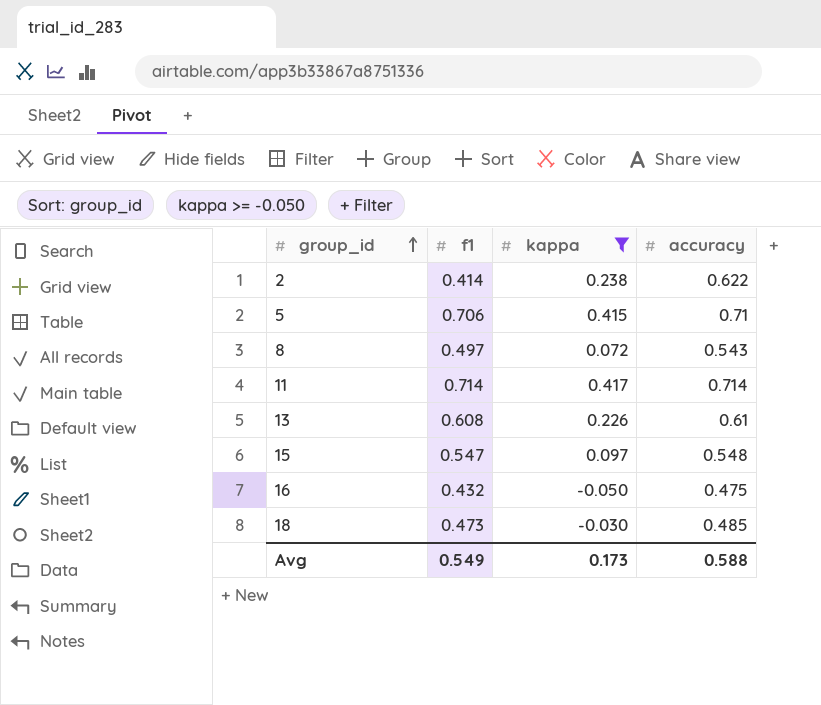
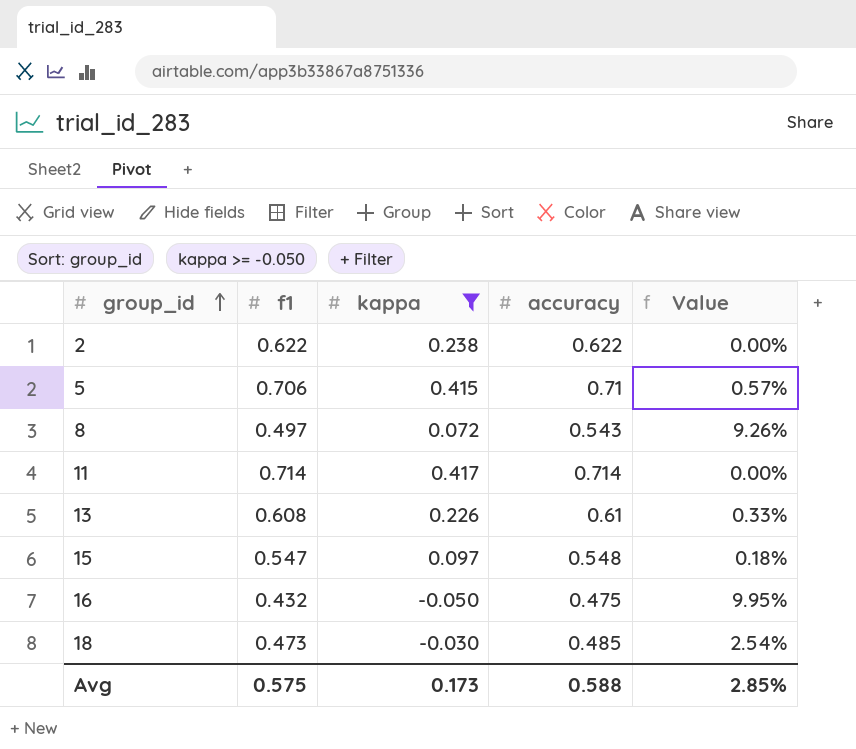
column Value | formula: none -> ([accuracy] - [f1]) / [f1]
2 | f1: 0.414 -> 0.622
Avg | f1: 0.549 -> 0.575

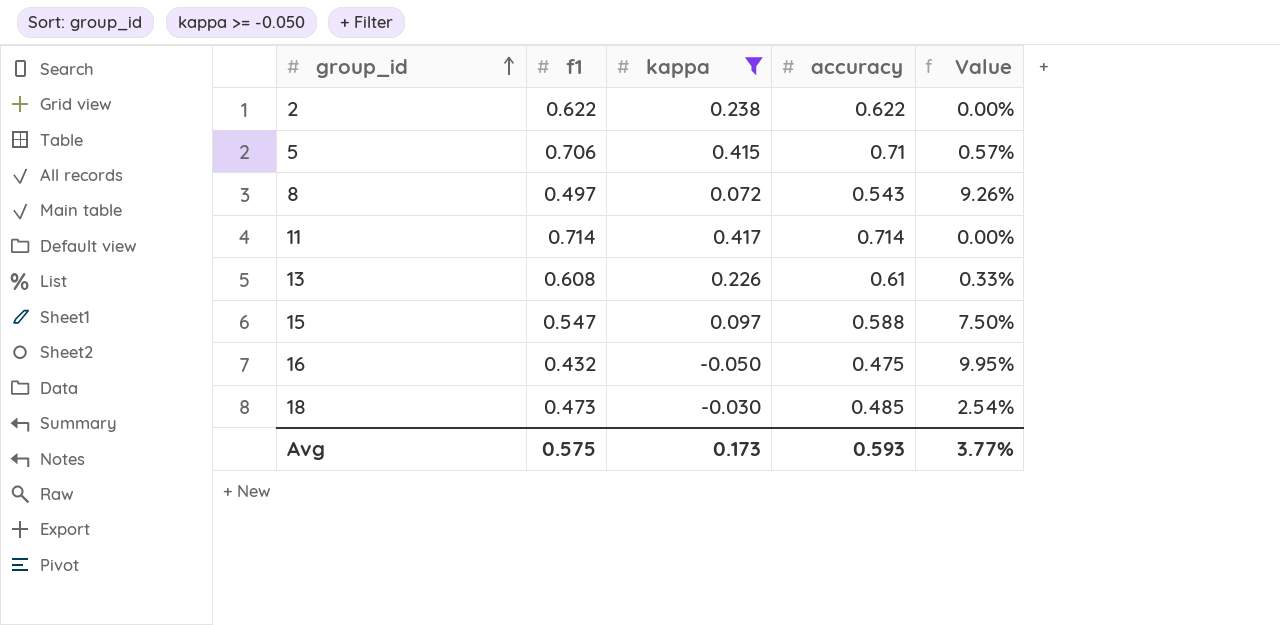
15 | accuracy: 0.548 -> 0.588
15 | Value: 0.18% -> 7.50%
Avg | accuracy: 0.588 -> 0.593
Avg | Value: 2.85% -> 3.77%

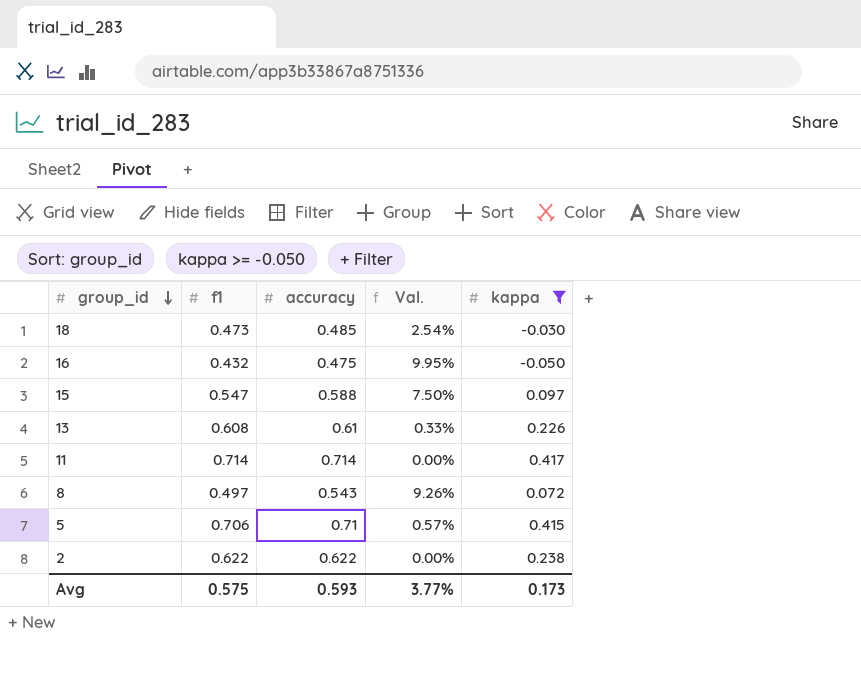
row order: group_id ascending -> group_id descending
column name: Value -> Val.
column kappa | position: 3 -> 5

